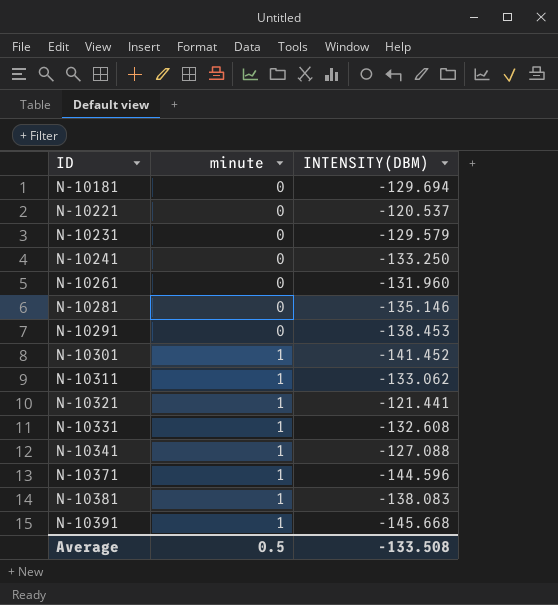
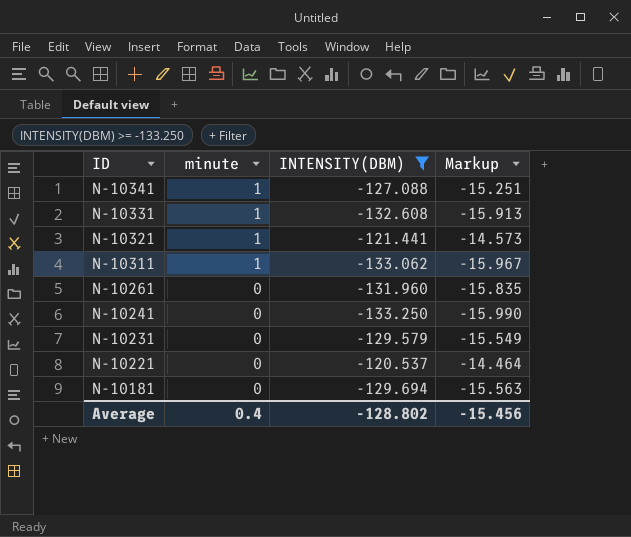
filter: none -> INTENSITY(DBM) >= -133.250
row order: ID ascending -> ID descending
column Markup | formula: none -> [INTENSITY(DBM)] * 0.12
Average | minute: 0.5 -> 0.4
Average | INTENSITY(DBM): -133.508 -> -128.802

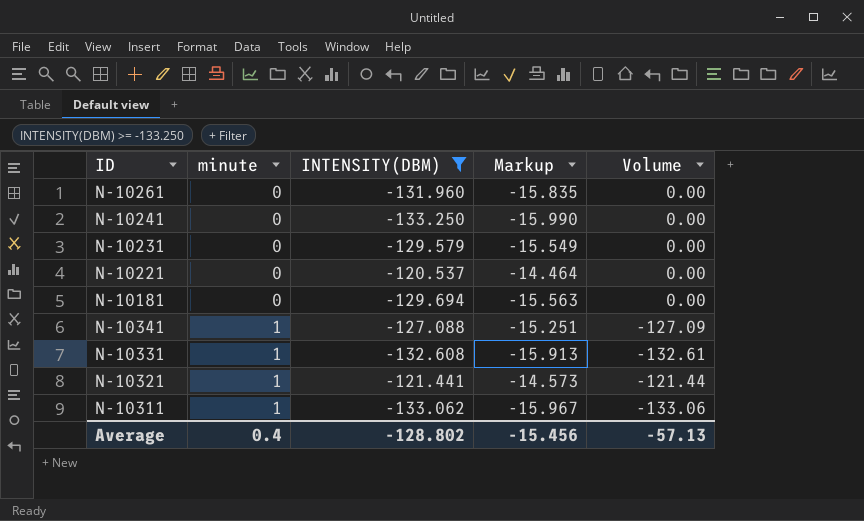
row order: ID descending -> minute ascending
column Volume | formula: none -> [minute] * [INTENSITY(DBM)]

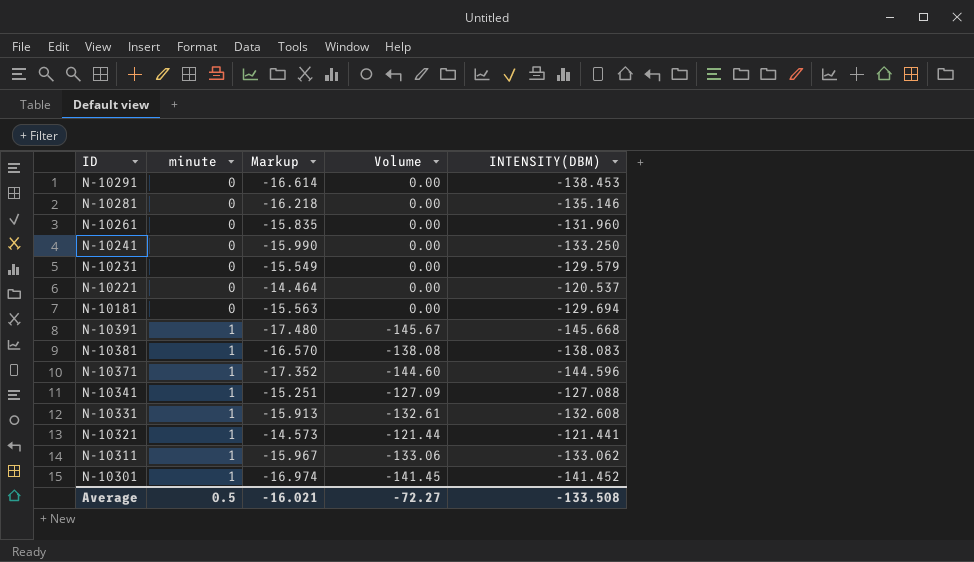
filter: INTENSITY(DBM) >= -133.250 -> none
column INTENSITY(DBM) | position: 3 -> 5
Average | minute: 0.4 -> 0.5
Average | Markup: -15.456 -> -16.021
Average | Volume: -57.13 -> -72.27
Average | INTENSITY(DBM): -128.802 -> -133.508

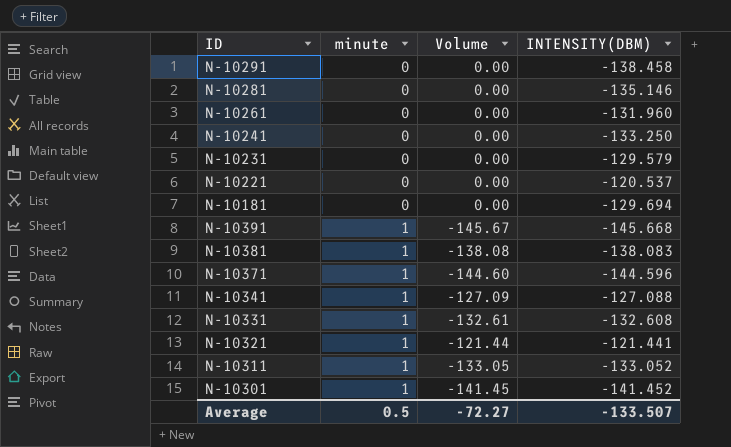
column Markup | formula: [INTENSITY(DBM)] * 0.12 -> none
N-10291 | INTENSITY(DBM): -138.453 -> -138.458
N-10311 | Volume: -133.06 -> -133.05
N-10311 | INTENSITY(DBM): -133.062 -> -133.052
Average | INTENSITY(DBM): -133.508 -> -133.507

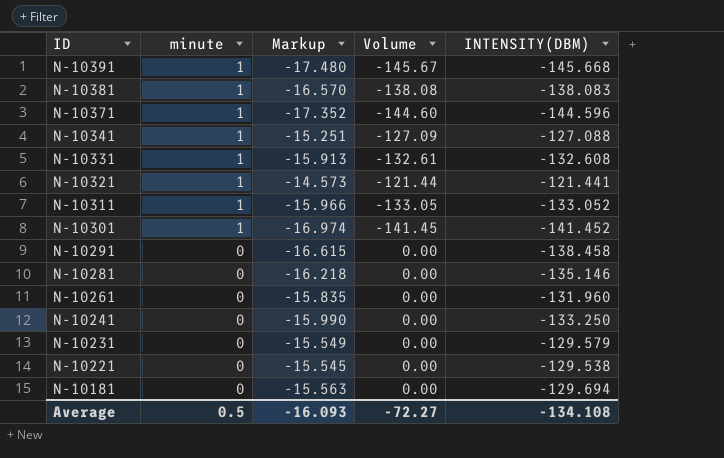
row order: minute ascending -> ID descending
column Markup | formula: none -> [INTENSITY(DBM)] * 0.12
N-10221 | INTENSITY(DBM): -120.537 -> -129.538
Average | INTENSITY(DBM): -133.507 -> -134.108

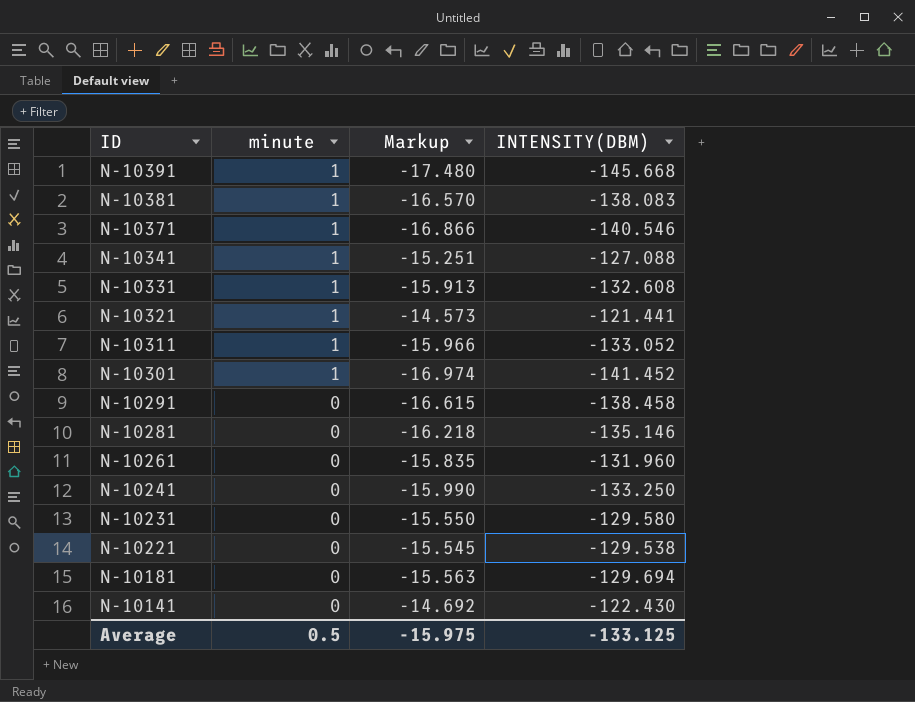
column Volume | formula: [minute] * [INTENSITY(DBM)] -> none
N-10371 | Markup: -17.352 -> -16.866
N-10371 | INTENSITY(DBM): -144.596 -> -140.546
N-10231 | Markup: -15.549 -> -15.550
N-10231 | INTENSITY(DBM): -129.579 -> -129.580
row N-10141: none -> 0 | -14.692 | -122.430
Average | Markup: -16.093 -> -15.975
Average | INTENSITY(DBM): -134.108 -> -133.125

